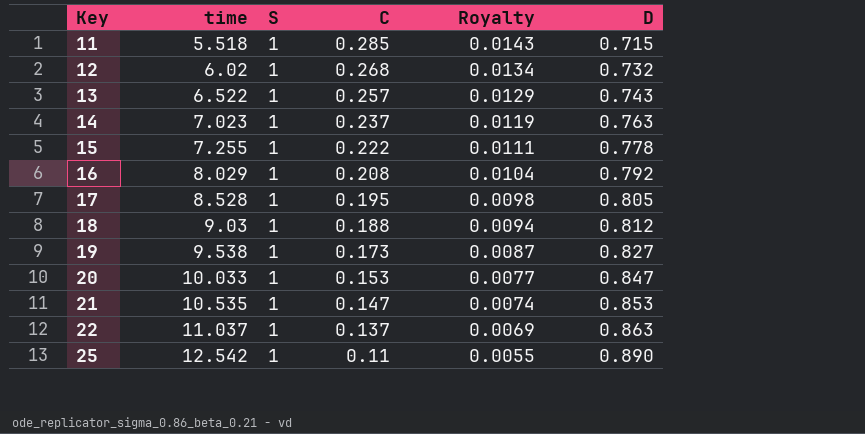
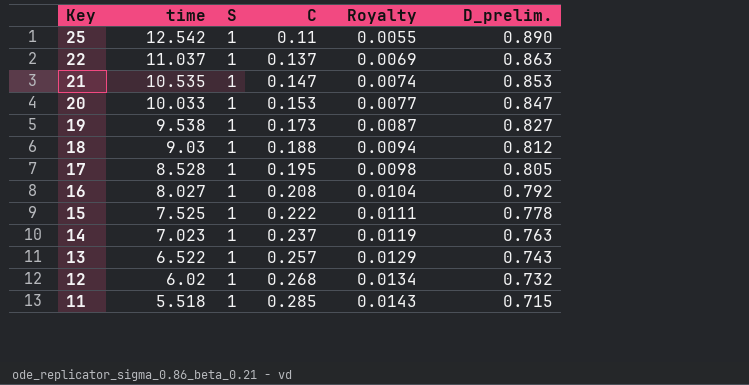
row order: Key ascending -> Key descending
column name: D -> D_prelim.
16 | time: 8.029 -> 8.027
15 | time: 7.255 -> 7.525

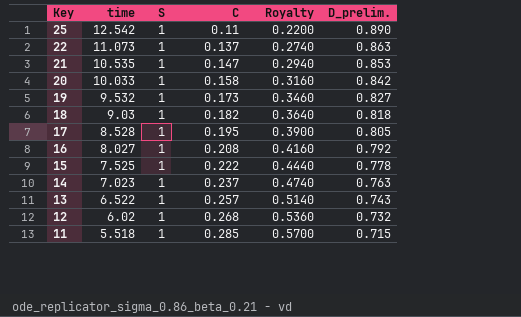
column Royalty | formula: [C] * 0.05 -> [C] * 2
22 | time: 11.037 -> 11.073
20 | C: 0.153 -> 0.158
20 | D_prelim.: 0.847 -> 0.842
19 | time: 9.538 -> 9.532
18 | C: 0.188 -> 0.182
18 | D_prelim.: 0.812 -> 0.818

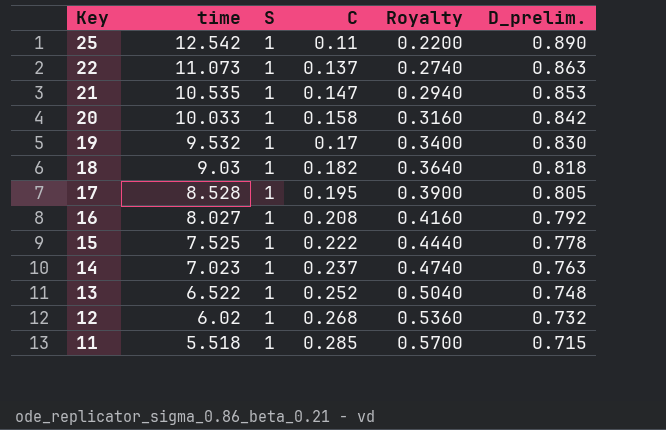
19 | C: 0.173 -> 0.17
19 | Royalty: 0.3460 -> 0.3400
19 | D_prelim.: 0.827 -> 0.830
13 | C: 0.257 -> 0.252
13 | Royalty: 0.5140 -> 0.5040
13 | D_prelim.: 0.743 -> 0.748

